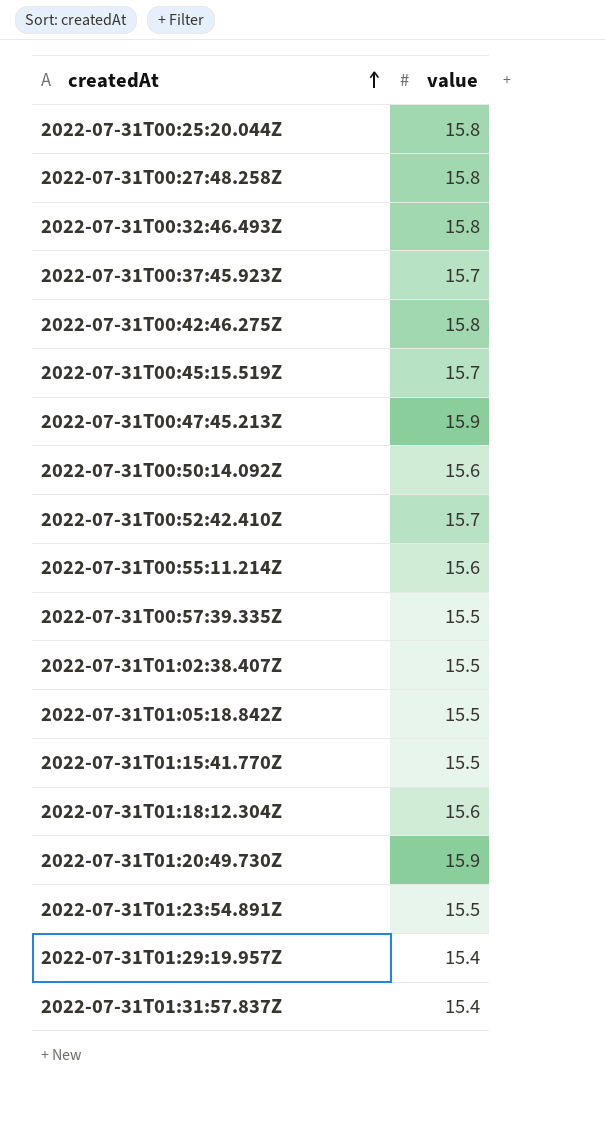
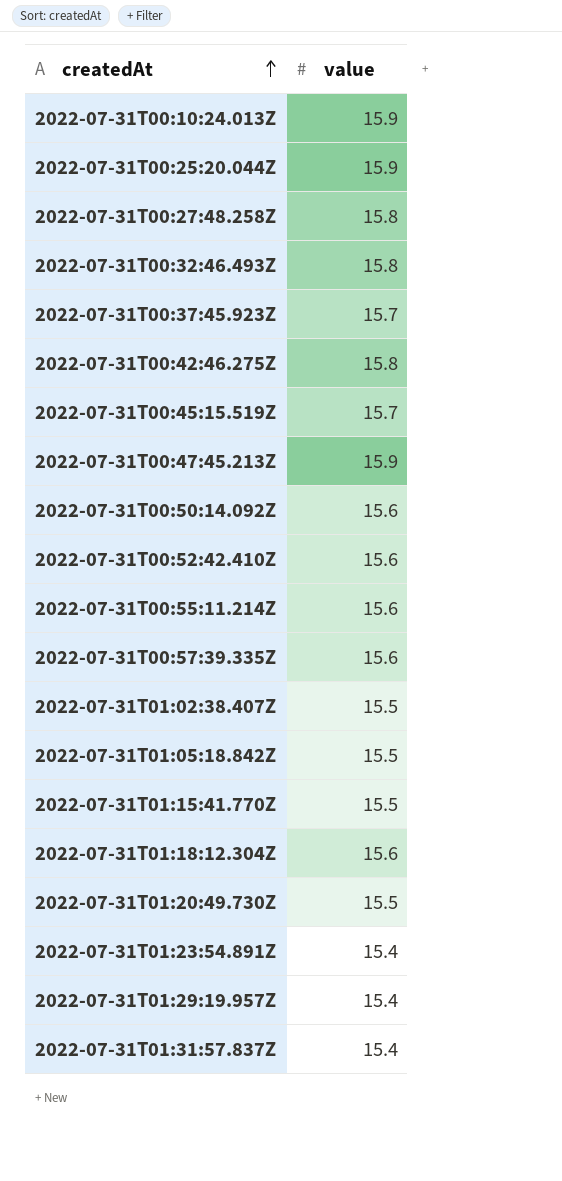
row 2022-07-31T00:10:24.013Z: none -> 15.9
2022-07-31T00:25:20.044Z | value: 15.8 -> 15.9
2022-07-31T00:52:42.410Z | value: 15.7 -> 15.6
2022-07-31T00:57:39.335Z | value: 15.5 -> 15.6
2022-07-31T01:20:49.730Z | value: 15.9 -> 15.5
2022-07-31T01:23:54.891Z | value: 15.5 -> 15.4

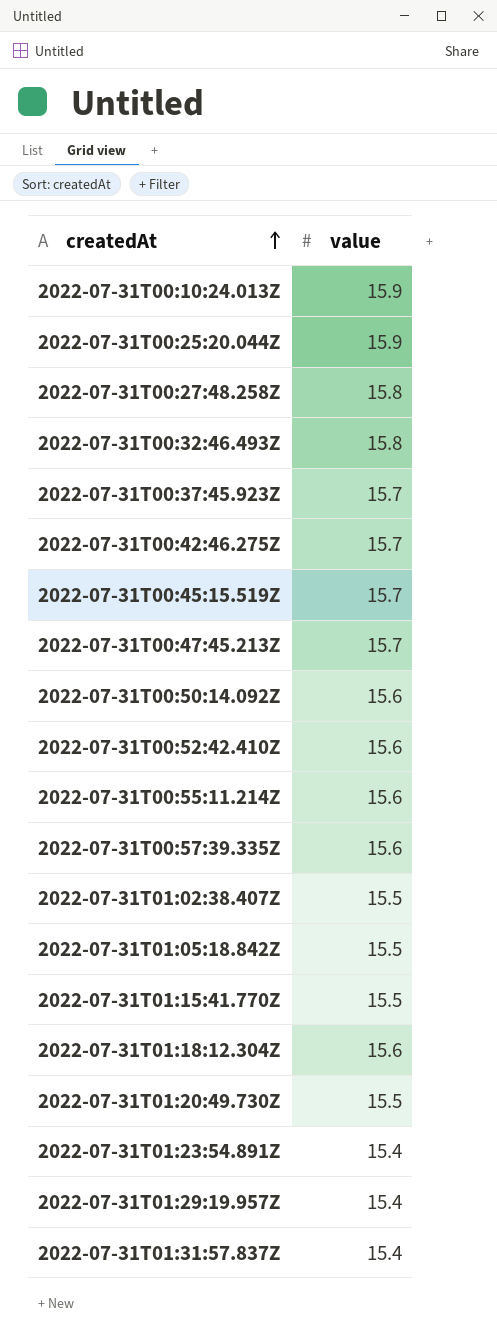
2022-07-31T00:42:46.275Z | value: 15.8 -> 15.7
2022-07-31T00:47:45.213Z | value: 15.9 -> 15.7

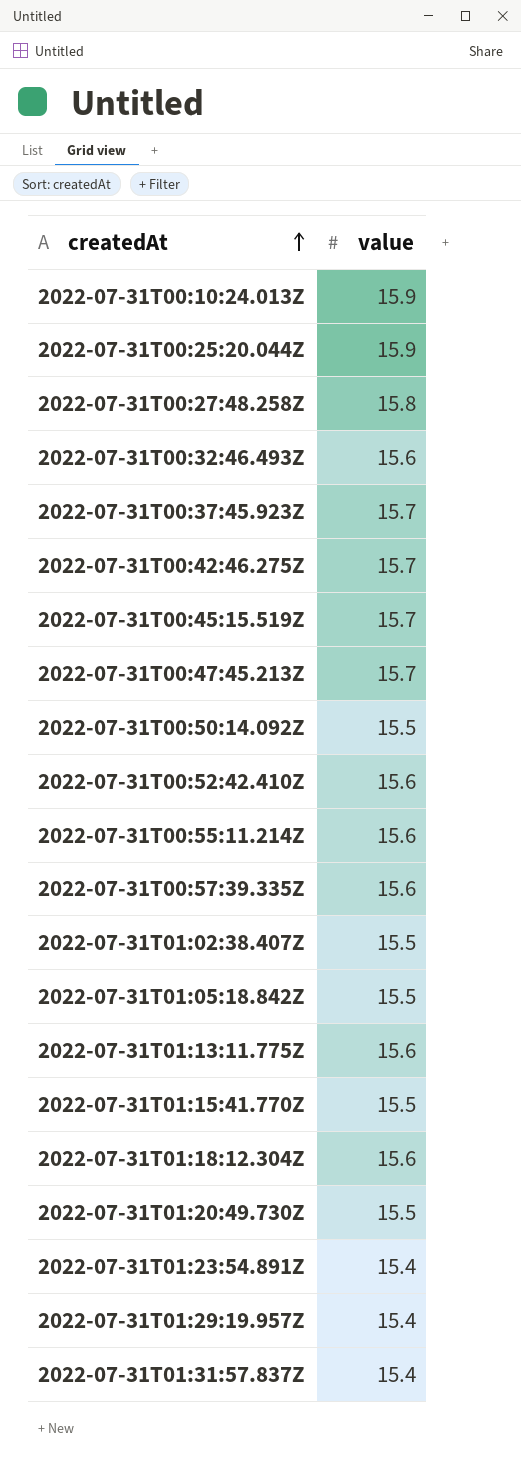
2022-07-31T00:32:46.493Z | value: 15.8 -> 15.6
2022-07-31T00:50:14.092Z | value: 15.6 -> 15.5
row 2022-07-31T01:13:11.775Z: none -> 15.6

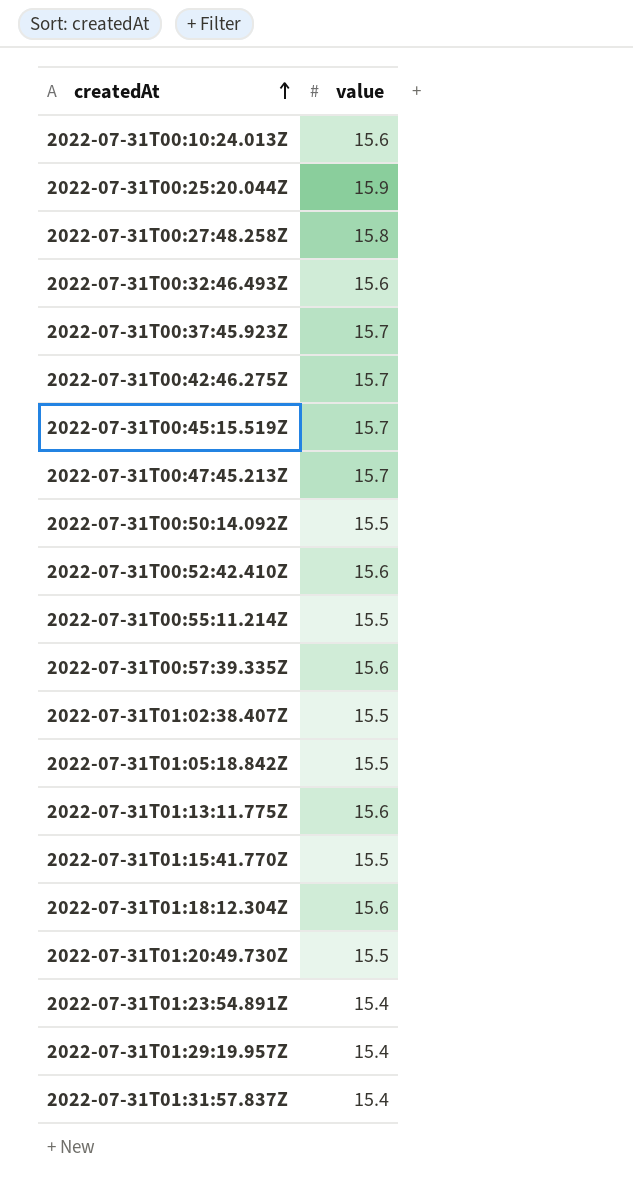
2022-07-31T00:10:24.013Z | value: 15.9 -> 15.6
2022-07-31T00:55:11.214Z | value: 15.6 -> 15.5

